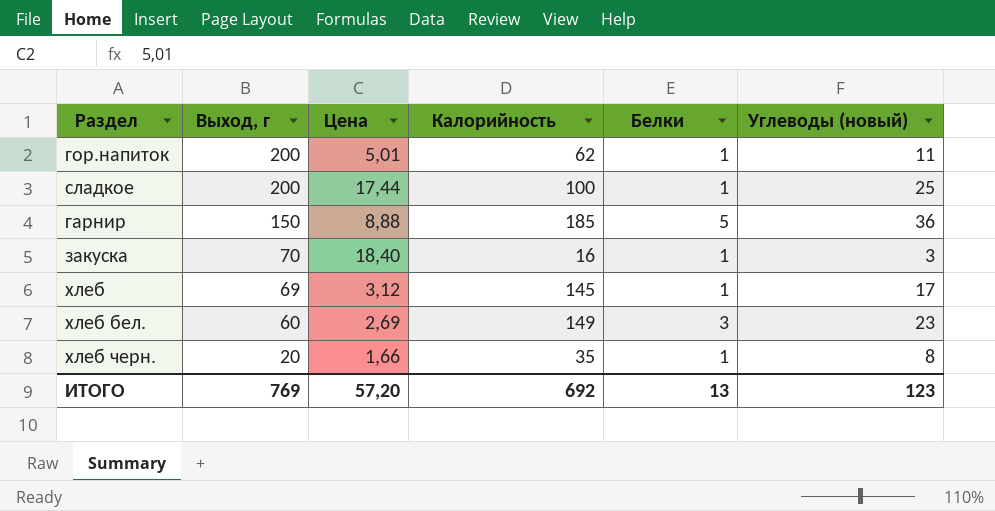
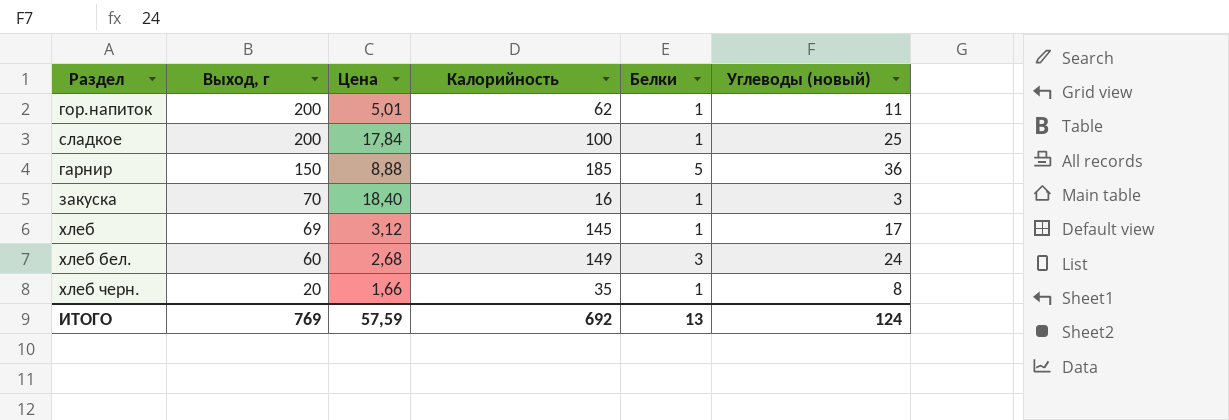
сладкое | Цена: 17,44 -> 17,84
хлеб бел. | Цена: 2,69 -> 2,68
хлеб бел. | Углеводы (новый): 23 -> 24
ИТОГО | Цена: 57,20 -> 57,59
ИТОГО | Углеводы (новый): 123 -> 124

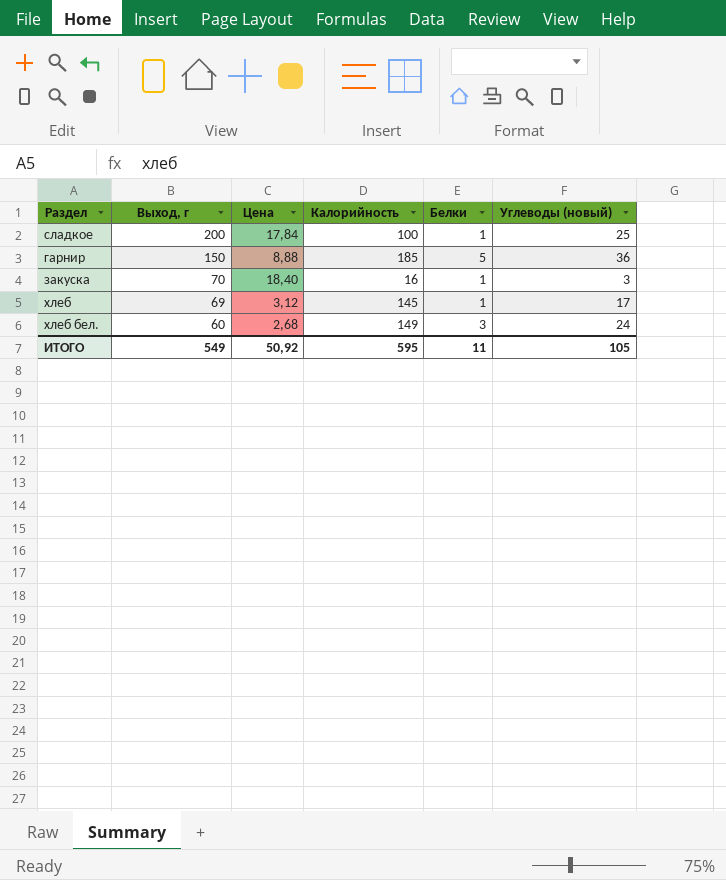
row гор.напиток: 200 | 5,01 | 62 | 1 | 11 -> none
row хлеб черн.: 20 | 1,66 | 35 | 1 | 8 -> none
ИТОГО | Выход, г: 769 -> 549
ИТОГО | Цена: 57,59 -> 50,92
ИТОГО | Калорийность: 692 -> 595
ИТОГО | Белки: 13 -> 11
ИТОГО | Углеводы (новый): 124 -> 105

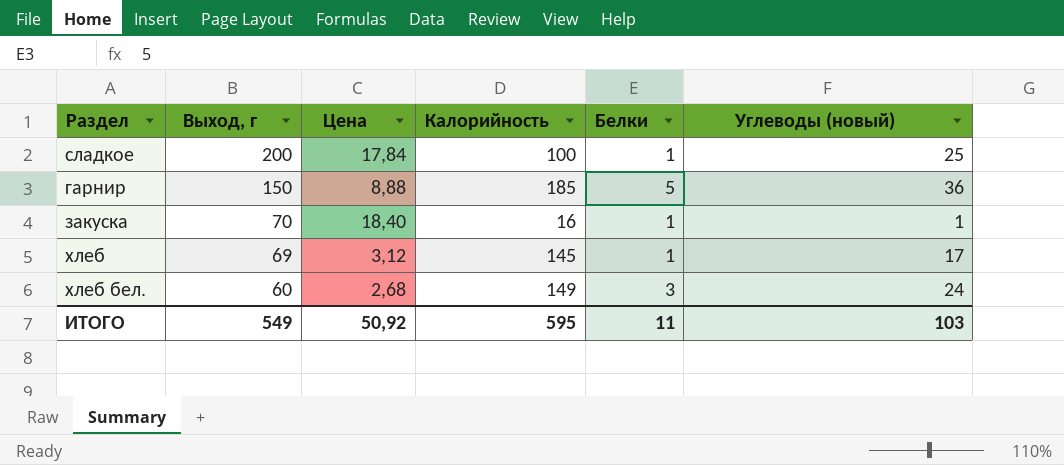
закуска | Углеводы (новый): 3 -> 1
ИТОГО | Углеводы (новый): 105 -> 103

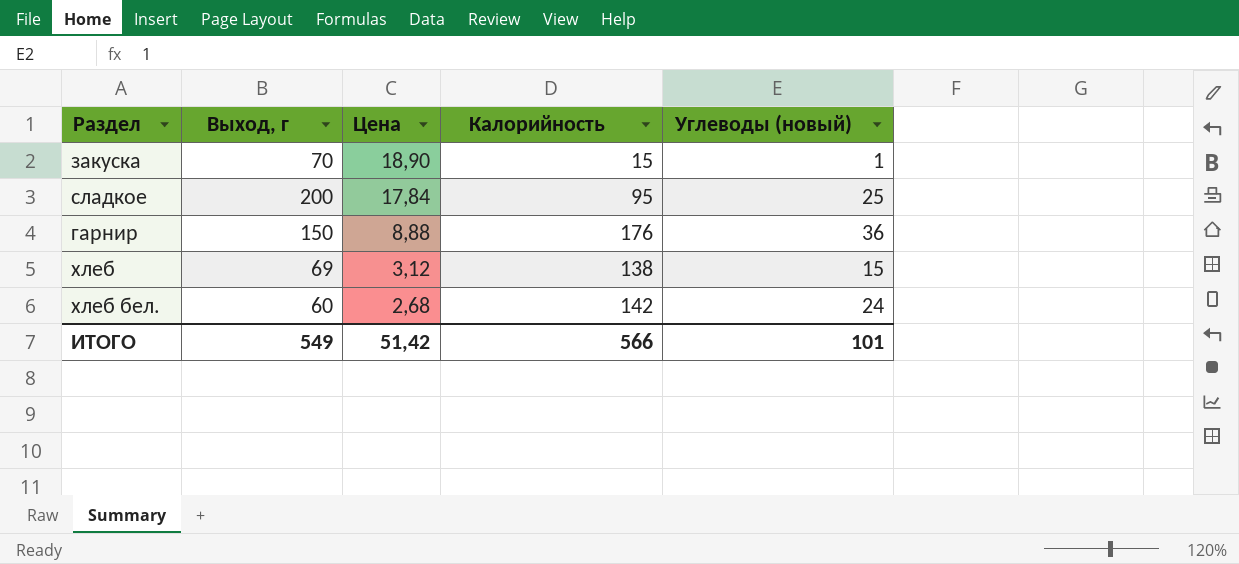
row order: Выход, г descending -> Цена descending
column Белки | position: 5 -> none
закуска | Цена: 18,40 -> 18,90
закуска | Калорийность: 16 -> 15
сладкое | Калорийность: 100 -> 95
гарнир | Калорийность: 185 -> 176
хлеб | Калорийность: 145 -> 138
хлеб | Углеводы (новый): 17 -> 15
хлеб бел. | Калорийность: 149 -> 142
ИТОГО | Цена: 50,92 -> 51,42
ИТОГО | Калорийность: 595 -> 566
ИТОГО | Углеводы (новый): 103 -> 101

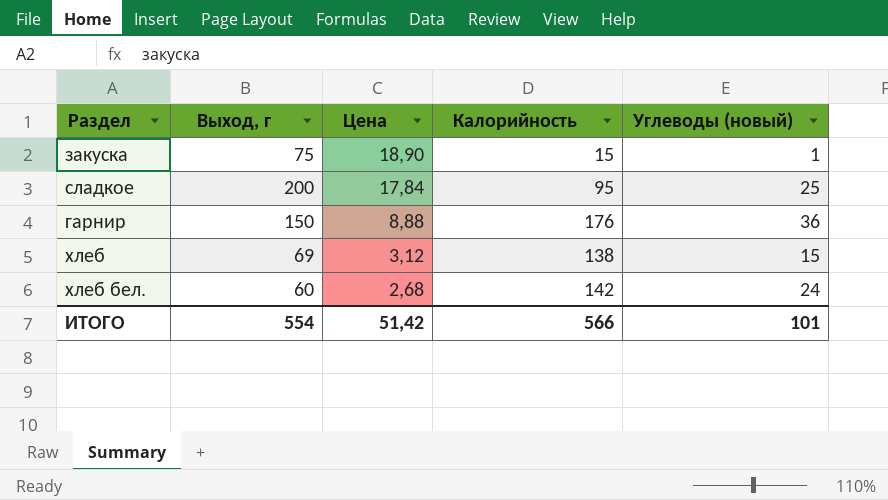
закуска | Выход, г: 70 -> 75
ИТОГО | Выход, г: 549 -> 554

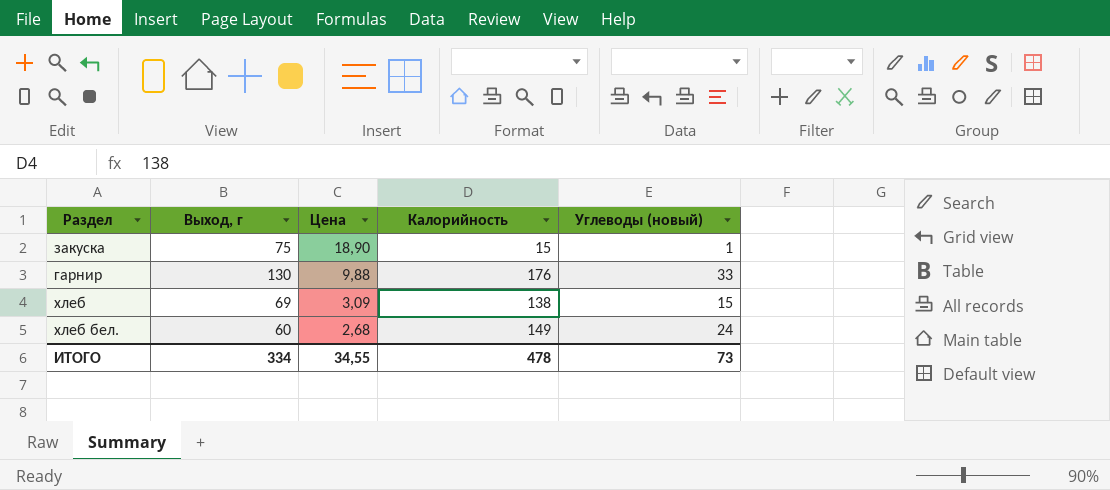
row сладкое: 200 | 17,84 | 95 | 25 -> none
гарнир | Выход, г: 150 -> 130
гарнир | Цена: 8,88 -> 9,88
гарнир | Углеводы (новый): 36 -> 33
хлеб | Цена: 3,12 -> 3,09
хлеб бел. | Калорийность: 142 -> 149
ИТОГО | Выход, г: 554 -> 334
ИТОГО | Цена: 51,42 -> 34,55
ИТОГО | Калорийность: 566 -> 478
ИТОГО | Углеводы (новый): 101 -> 73

